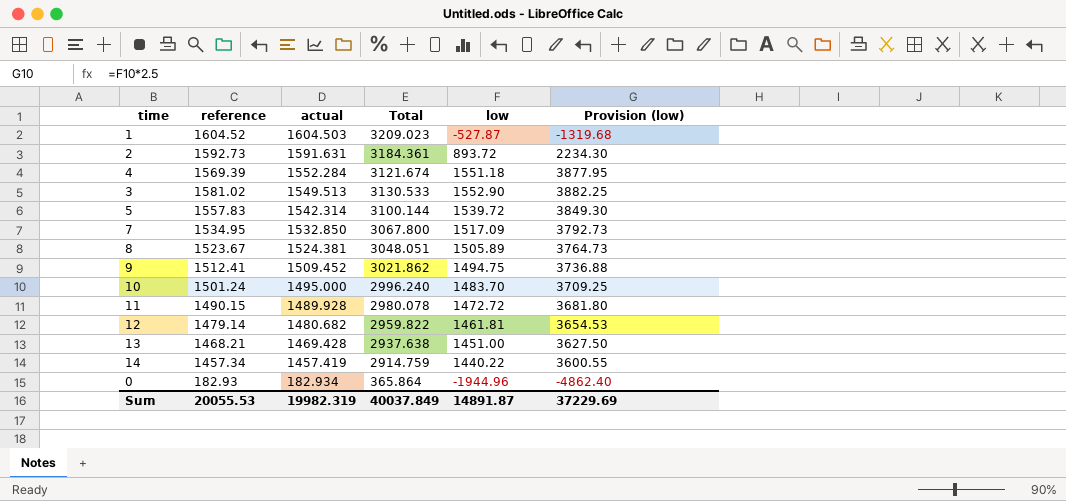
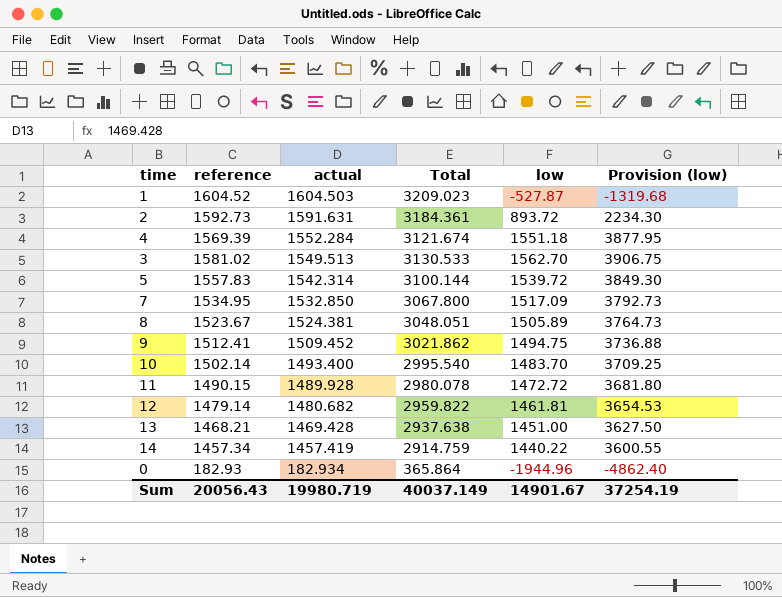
3 | low: 1552.90 -> 1562.70
3 | Provision (low): 3882.25 -> 3906.75
10 | reference: 1501.24 -> 1502.14
10 | actual: 1495.000 -> 1493.400
10 | Total: 2996.240 -> 2995.540
Sum | reference: 20055.53 -> 20056.43
Sum | actual: 19982.319 -> 19980.719
Sum | Total: 40037.849 -> 40037.149
Sum | low: 14891.87 -> 14901.67
Sum | Provision (low): 37229.69 -> 37254.19

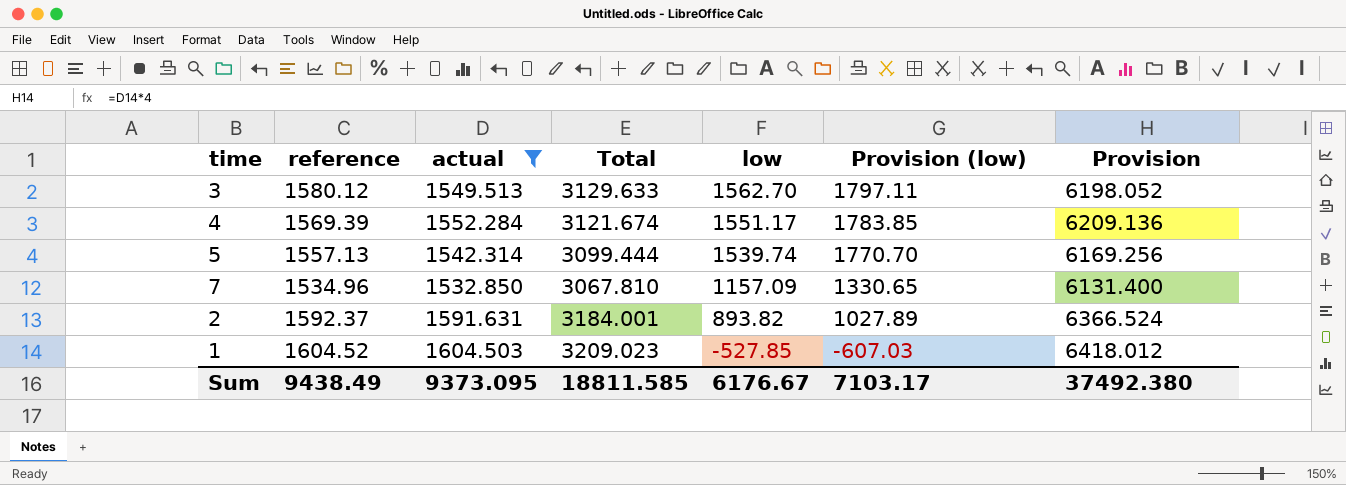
filter: none -> actual >= 1532.850
row order: actual descending -> low descending
column Provision (low) | formula: [low] * 2.5 -> [low] * 1.15
column Provision | formula: none -> [actual] * 4
3 | reference: 1581.02 -> 1580.12
3 | Total: 3130.533 -> 3129.633
4 | low: 1551.18 -> 1551.17
5 | reference: 1557.83 -> 1557.13
5 | Total: 3100.144 -> 3099.444
5 | low: 1539.72 -> 1539.74
7 | reference: 1534.95 -> 1534.96
7 | Total: 3067.800 -> 3067.810
7 | low: 1517.09 -> 1157.09
2 | reference: 1592.73 -> 1592.37
2 | Total: 3184.361 -> 3184.001
2 | low: 893.72 -> 893.82
1 | low: -527.87 -> -527.85
Sum | reference: 20056.43 -> 9438.49
Sum | actual: 19980.719 -> 9373.095
Sum | Total: 40037.149 -> 18811.585
Sum | low: 14901.67 -> 6176.67
Sum | Provision (low): 37254.19 -> 7103.17

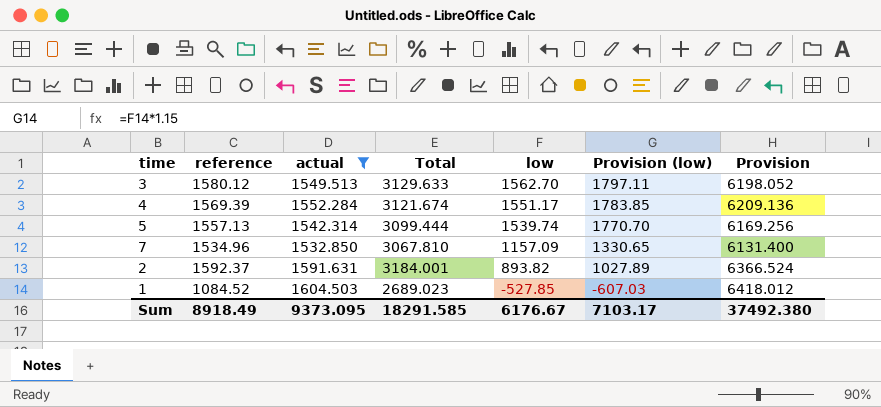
1 | reference: 1604.52 -> 1084.52
1 | Total: 3209.023 -> 2689.023
Sum | reference: 9438.49 -> 8918.49
Sum | Total: 18811.585 -> 18291.585

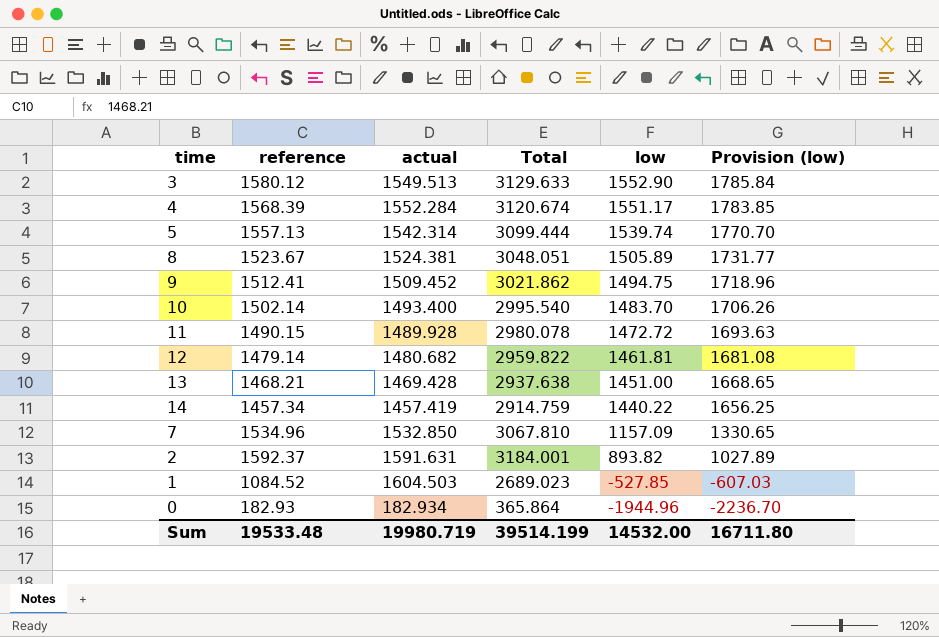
filter: actual >= 1532.850 -> none
column Provision | formula: [actual] * 4 -> none
3 | low: 1562.70 -> 1552.90
3 | Provision (low): 1797.11 -> 1785.84
4 | reference: 1569.39 -> 1568.39
4 | Total: 3121.674 -> 3120.674
Sum | reference: 8918.49 -> 19533.48
Sum | actual: 9373.095 -> 19980.719
Sum | Total: 18291.585 -> 39514.199
Sum | low: 6176.67 -> 14532.00
Sum | Provision (low): 7103.17 -> 16711.80

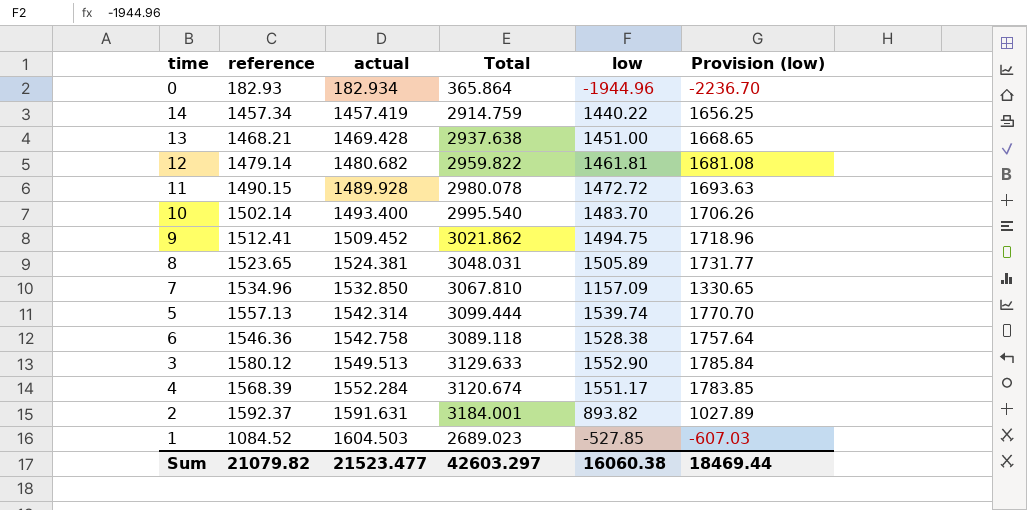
row order: low descending -> actual ascending
8 | reference: 1523.67 -> 1523.65
8 | Total: 3048.051 -> 3048.031
row 6: none -> 1546.36 | 1542.758 | 3089.118 | 1528.38 | 1757.64
Sum | reference: 19533.48 -> 21079.82
Sum | actual: 19980.719 -> 21523.477
Sum | Total: 39514.199 -> 42603.297
Sum | low: 14532.00 -> 16060.38
Sum | Provision (low): 16711.80 -> 18469.44

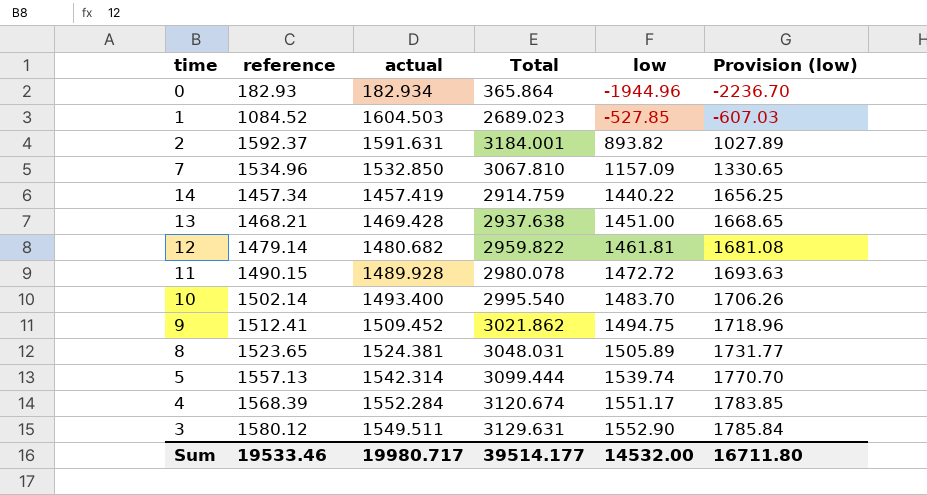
row order: actual ascending -> low ascending
row 6: 1546.36 | 1542.758 | 3089.118 | 1528.38 | 1757.64 -> none
3 | actual: 1549.513 -> 1549.511
3 | Total: 3129.633 -> 3129.631
Sum | reference: 21079.82 -> 19533.46
Sum | actual: 21523.477 -> 19980.717
Sum | Total: 42603.297 -> 39514.177
Sum | low: 16060.38 -> 14532.00
Sum | Provision (low): 18469.44 -> 16711.80

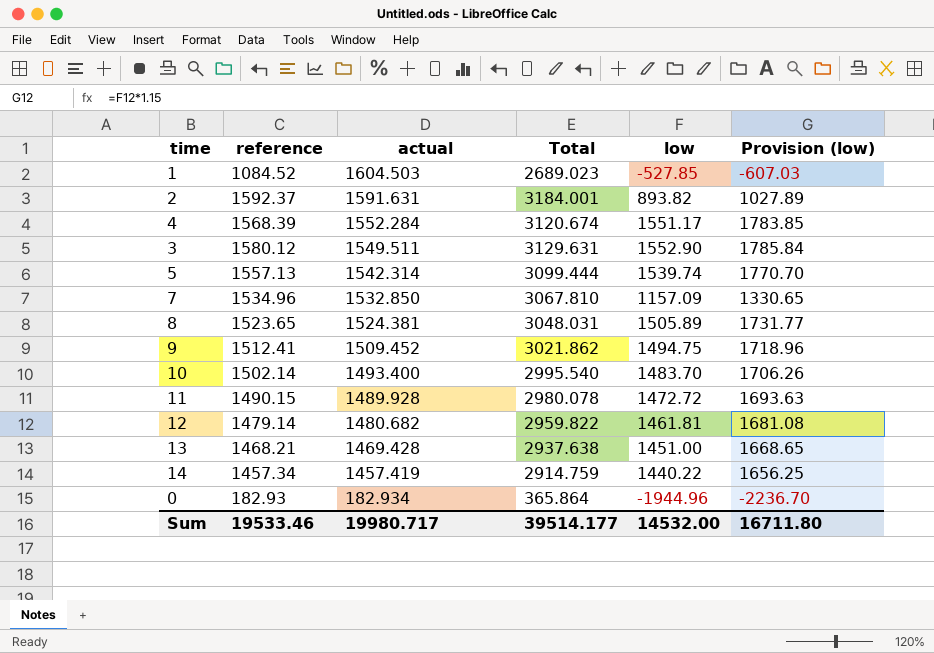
row order: low ascending -> actual descending

